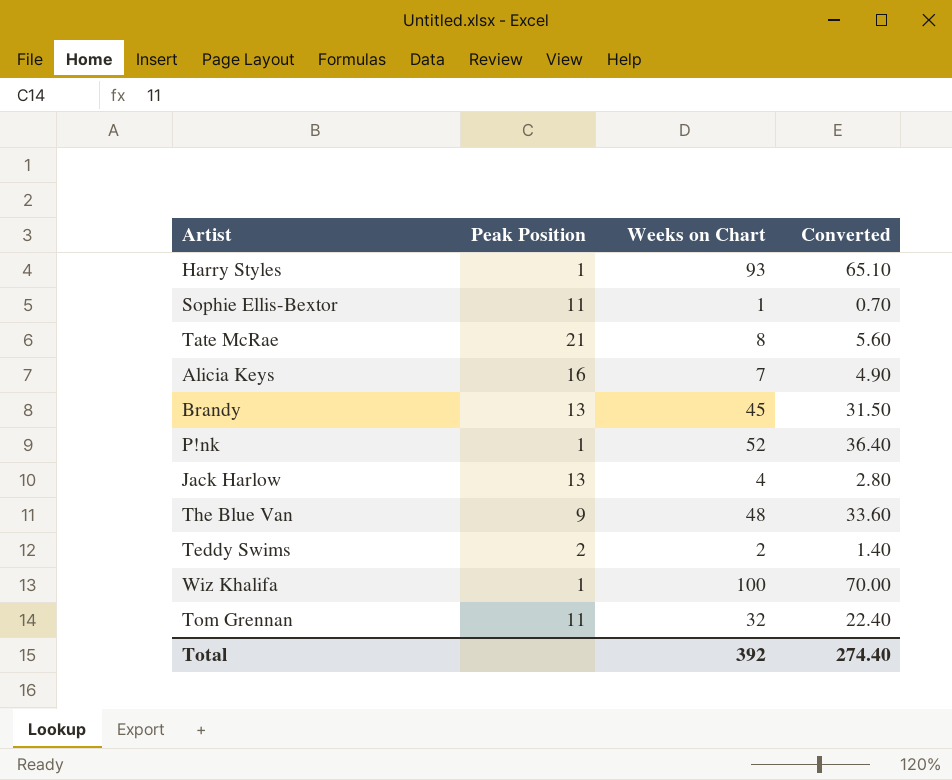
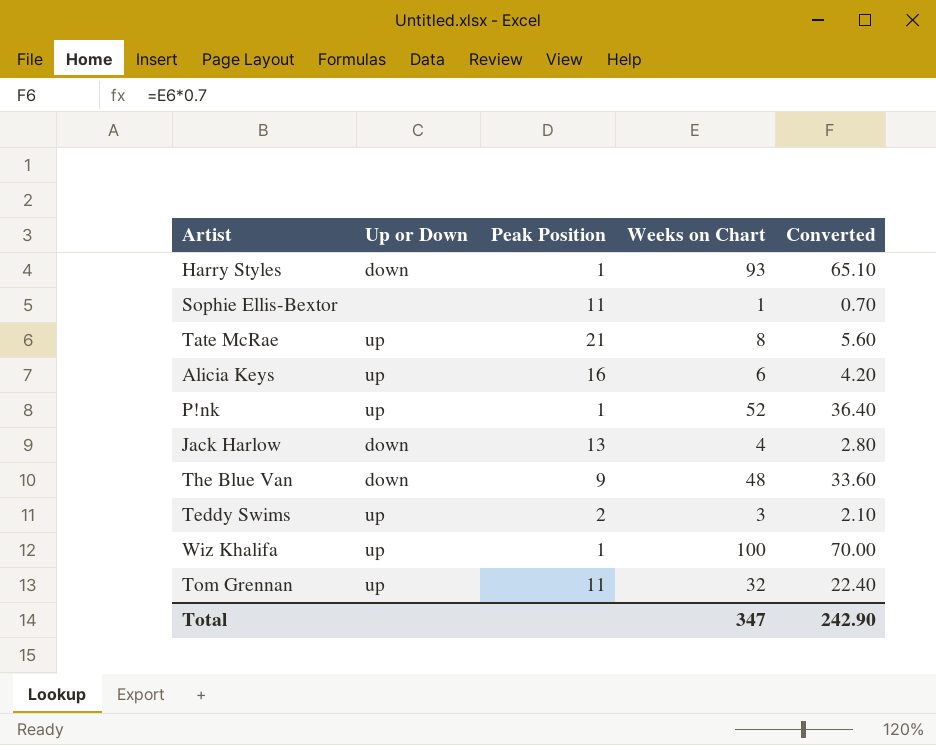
column Up or Down | position: none -> 2
row Brandy: 13 | 45 | 31.50 -> none
Alicia Keys | Weeks on Chart: 7 -> 6
Alicia Keys | Converted: 4.90 -> 4.20
Teddy Swims | Weeks on Chart: 2 -> 3
Teddy Swims | Converted: 1.40 -> 2.10
Total | Weeks on Chart: 392 -> 347
Total | Converted: 274.40 -> 242.90

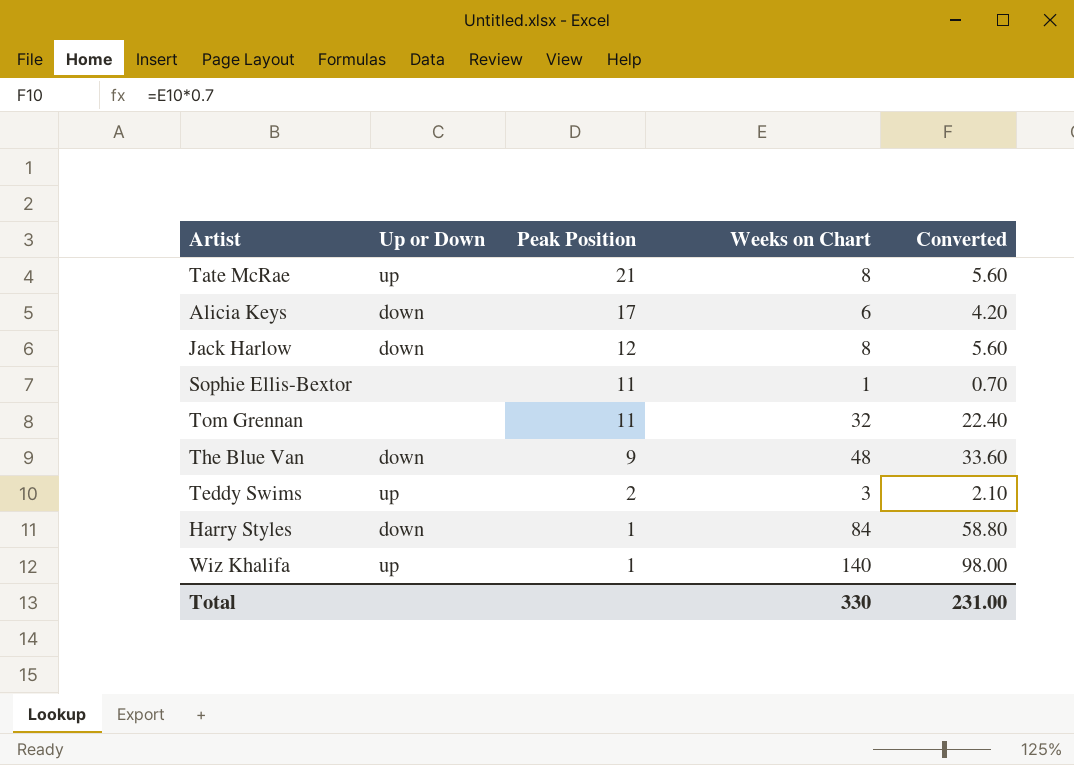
row order: none -> Peak Position descending
row P!nk: up | 1 | 52 | 36.40 -> none
Alicia Keys | Up or Down: up -> down
Alicia Keys | Peak Position: 16 -> 17
Jack Harlow | Peak Position: 13 -> 12
Jack Harlow | Weeks on Chart: 4 -> 8
Jack Harlow | Converted: 2.80 -> 5.60
Tom Grennan | Up or Down: up -> none
Harry Styles | Weeks on Chart: 93 -> 84
Harry Styles | Converted: 65.10 -> 58.80
Wiz Khalifa | Weeks on Chart: 100 -> 140
Wiz Khalifa | Converted: 70.00 -> 98.00
Total | Weeks on Chart: 347 -> 330
Total | Converted: 242.90 -> 231.00

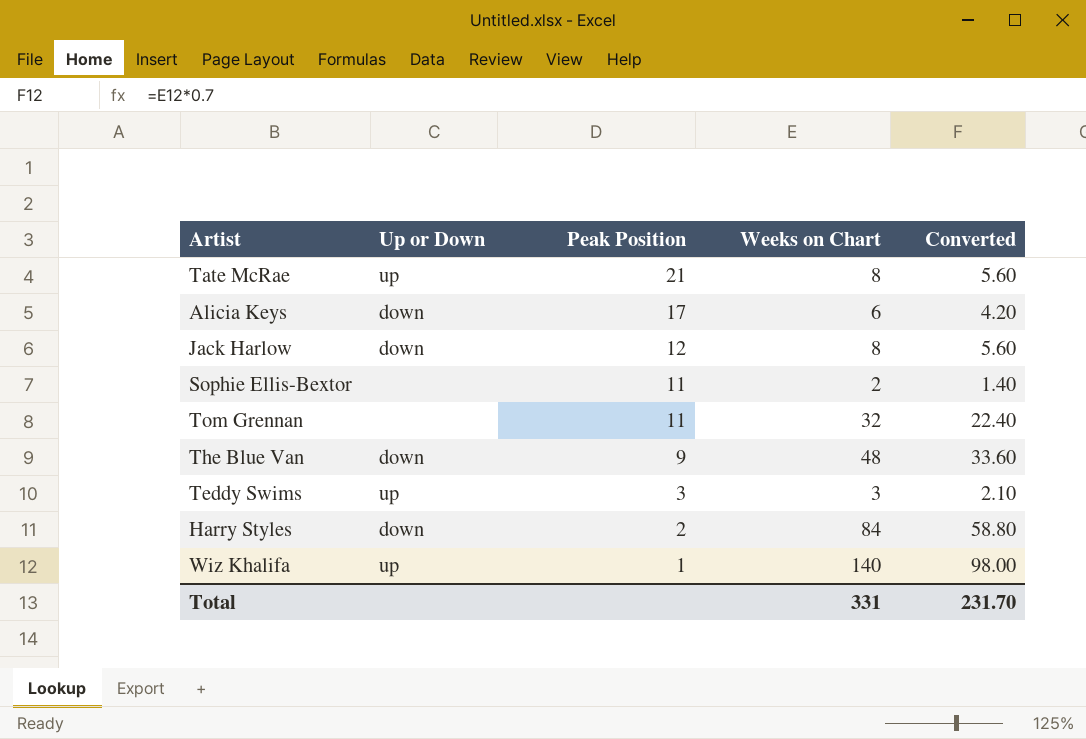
Sophie Ellis-Bextor | Weeks on Chart: 1 -> 2
Sophie Ellis-Bextor | Converted: 0.70 -> 1.40
Teddy Swims | Peak Position: 2 -> 3
Harry Styles | Peak Position: 1 -> 2
Total | Weeks on Chart: 330 -> 331
Total | Converted: 231.00 -> 231.70

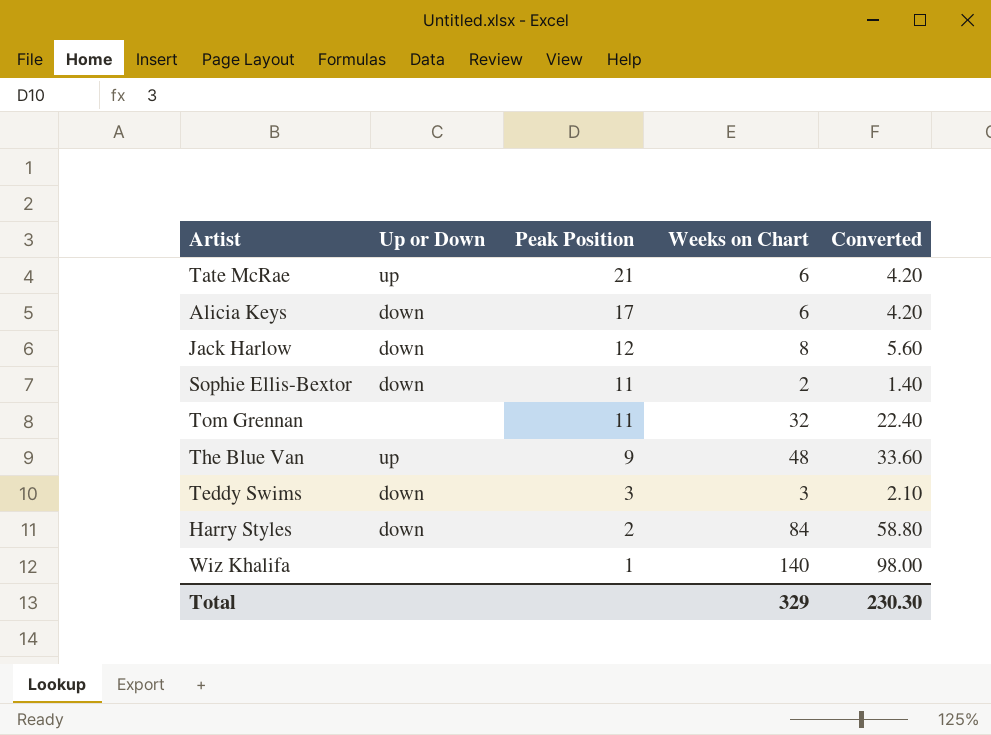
Tate McRae | Weeks on Chart: 8 -> 6
Tate McRae | Converted: 5.60 -> 4.20
Sophie Ellis-Bextor | Up or Down: none -> down
The Blue Van | Up or Down: down -> up
Teddy Swims | Up or Down: up -> down
Wiz Khalifa | Up or Down: up -> none
Total | Weeks on Chart: 331 -> 329
Total | Converted: 231.70 -> 230.30

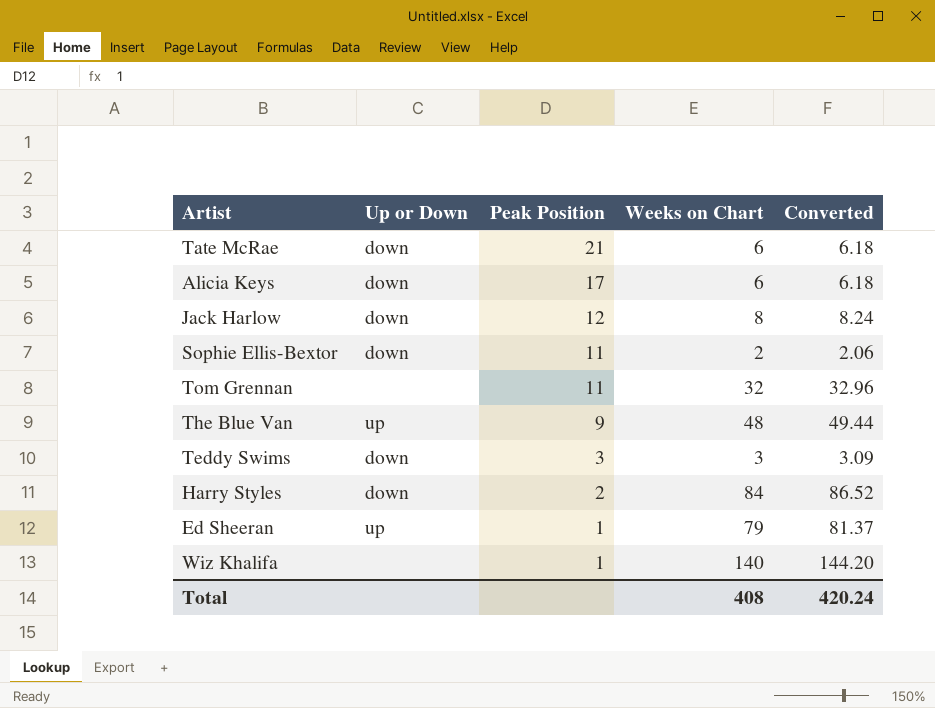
column Converted | formula: [Weeks on Chart] * 0.7 -> [Weeks on Chart] * 1.03
Tate McRae | Up or Down: up -> down
row Ed Sheeran: none -> up | 1 | 79 | 81.37
Total | Weeks on Chart: 329 -> 408
Total | Converted: 230.30 -> 420.24

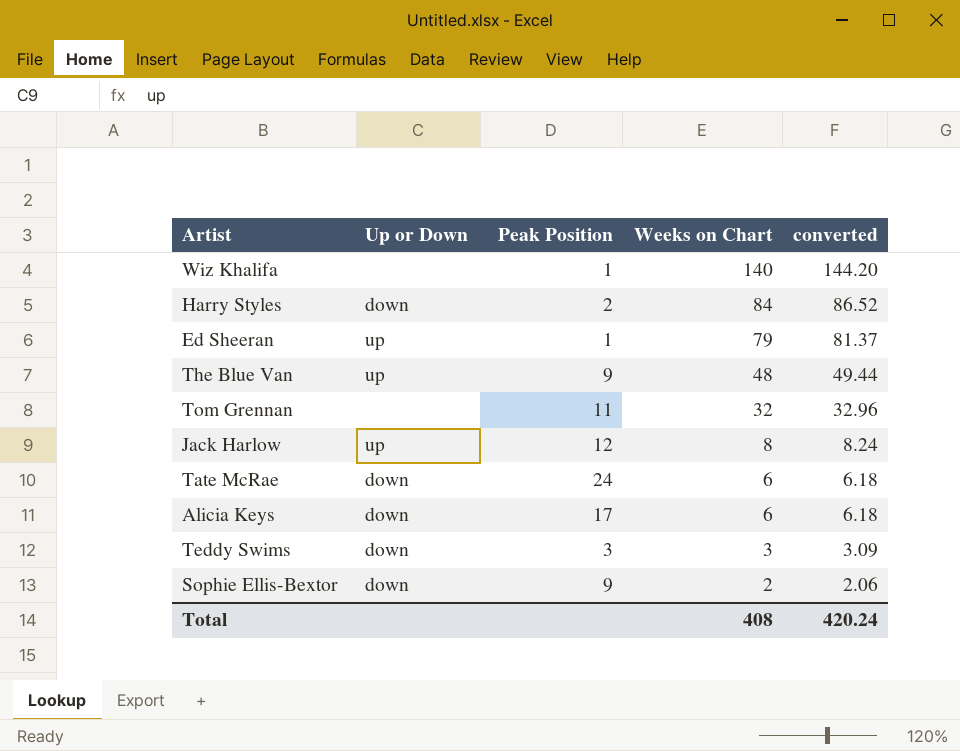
row order: Peak Position descending -> Weeks on Chart descending
column name: Converted -> converted
Jack Harlow | Up or Down: down -> up
Tate McRae | Peak Position: 21 -> 24
Sophie Ellis-Bextor | Peak Position: 11 -> 9

